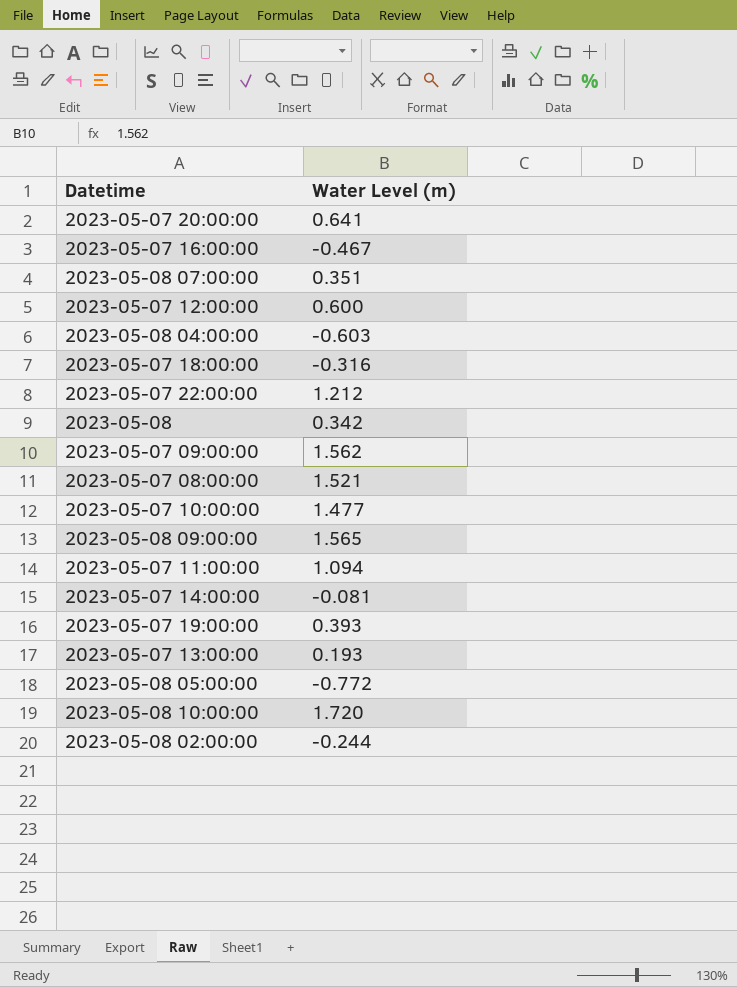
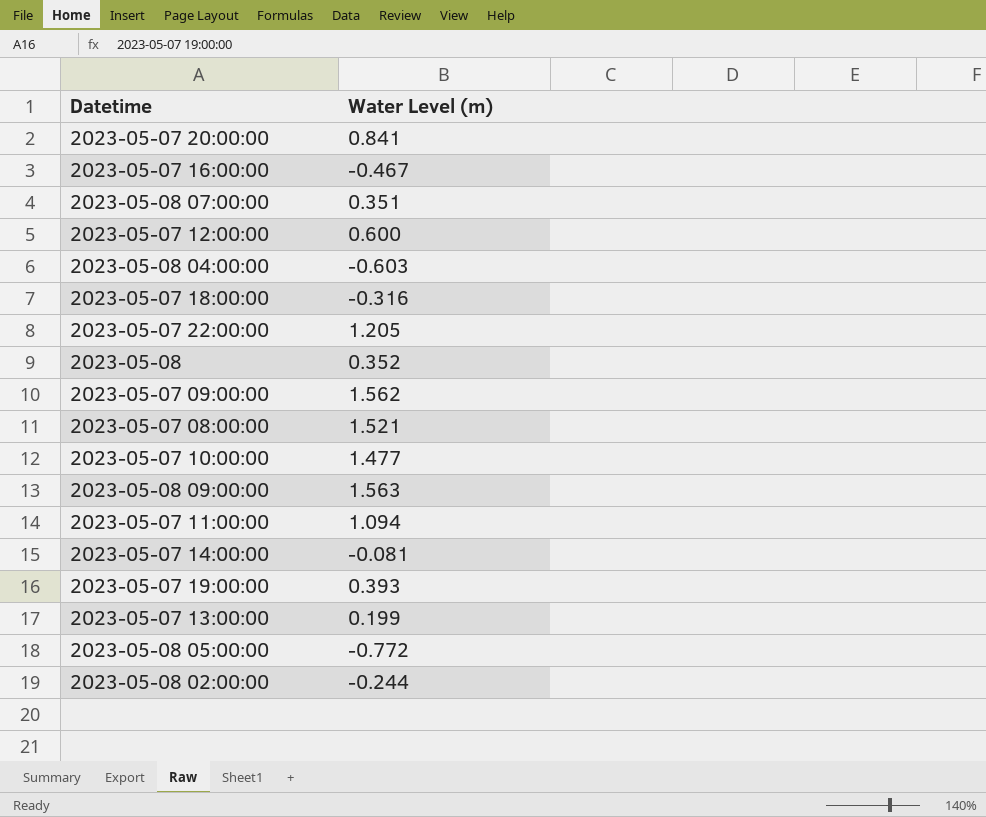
row 2023-05-08 10:00:00: 1.720 -> none
2023-05-07 20:00:00 | Water Level (m): 0.641 -> 0.841
2023-05-07 22:00:00 | Water Level (m): 1.212 -> 1.205
2023-05-08 | Water Level (m): 0.342 -> 0.352
2023-05-08 09:00:00 | Water Level (m): 1.565 -> 1.563
2023-05-07 13:00:00 | Water Level (m): 0.193 -> 0.199

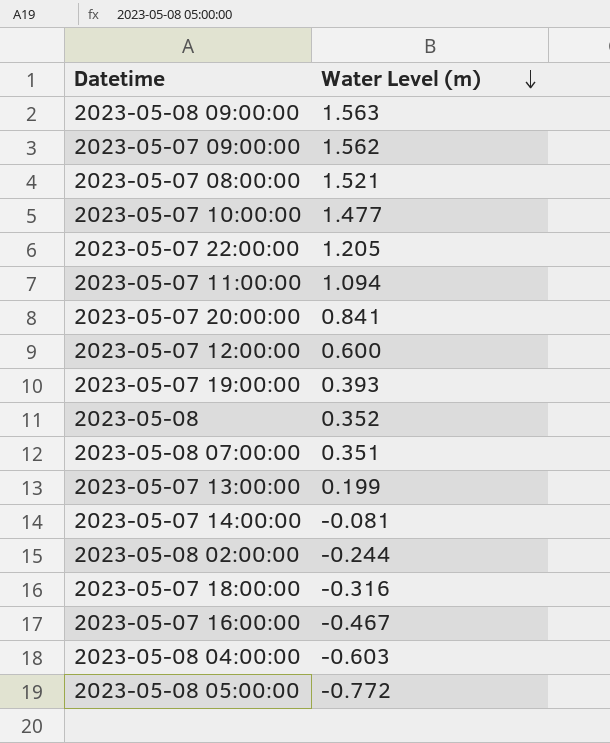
row order: none -> Water Level (m) descending

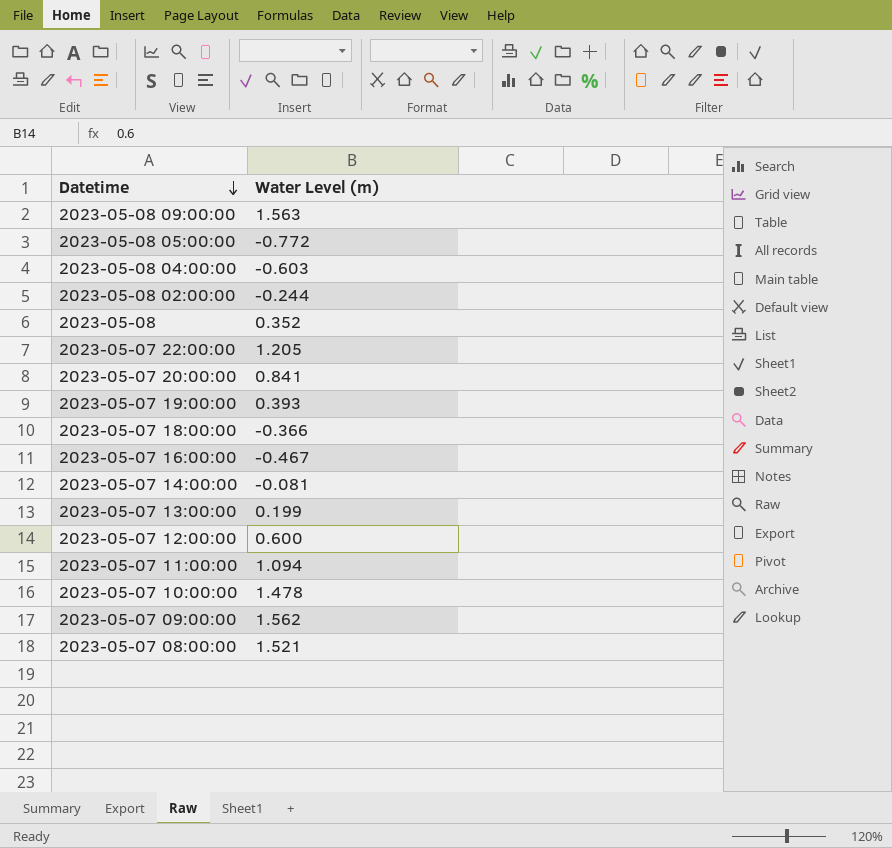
row order: Water Level (m) descending -> Datetime descending
row 2023-05-08 07:00:00: 0.351 -> none
2023-05-07 18:00:00 | Water Level (m): -0.316 -> -0.366
2023-05-07 10:00:00 | Water Level (m): 1.477 -> 1.478

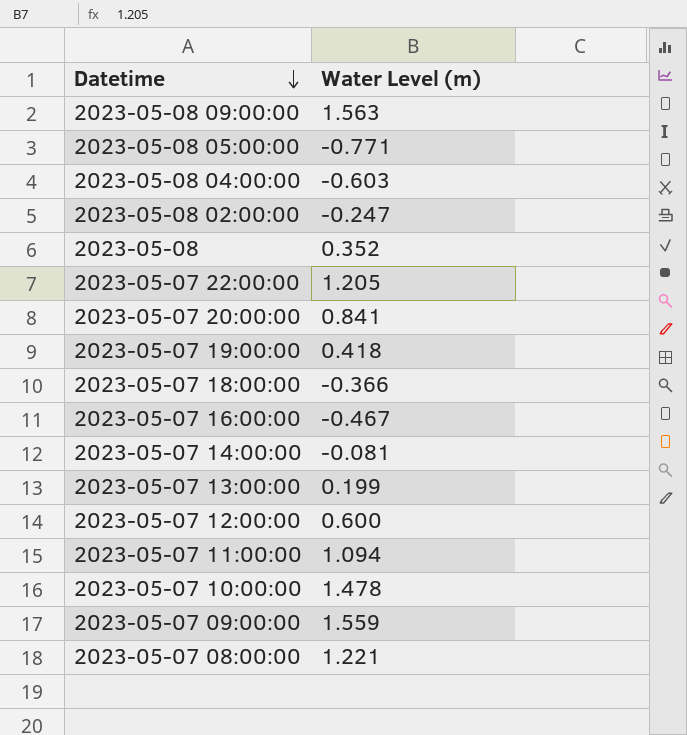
2023-05-08 05:00:00 | Water Level (m): -0.772 -> -0.771
2023-05-08 02:00:00 | Water Level (m): -0.244 -> -0.247
2023-05-07 19:00:00 | Water Level (m): 0.393 -> 0.418
2023-05-07 09:00:00 | Water Level (m): 1.562 -> 1.559
2023-05-07 08:00:00 | Water Level (m): 1.521 -> 1.221

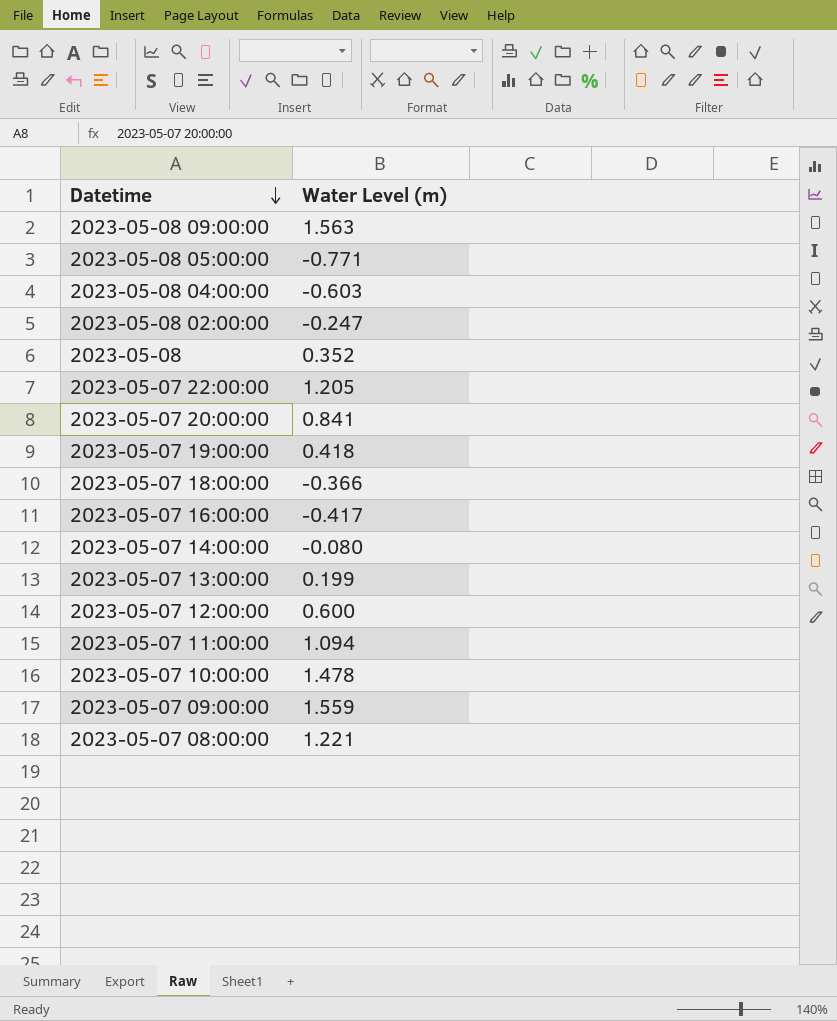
2023-05-07 16:00:00 | Water Level (m): -0.467 -> -0.417
2023-05-07 14:00:00 | Water Level (m): -0.081 -> -0.080

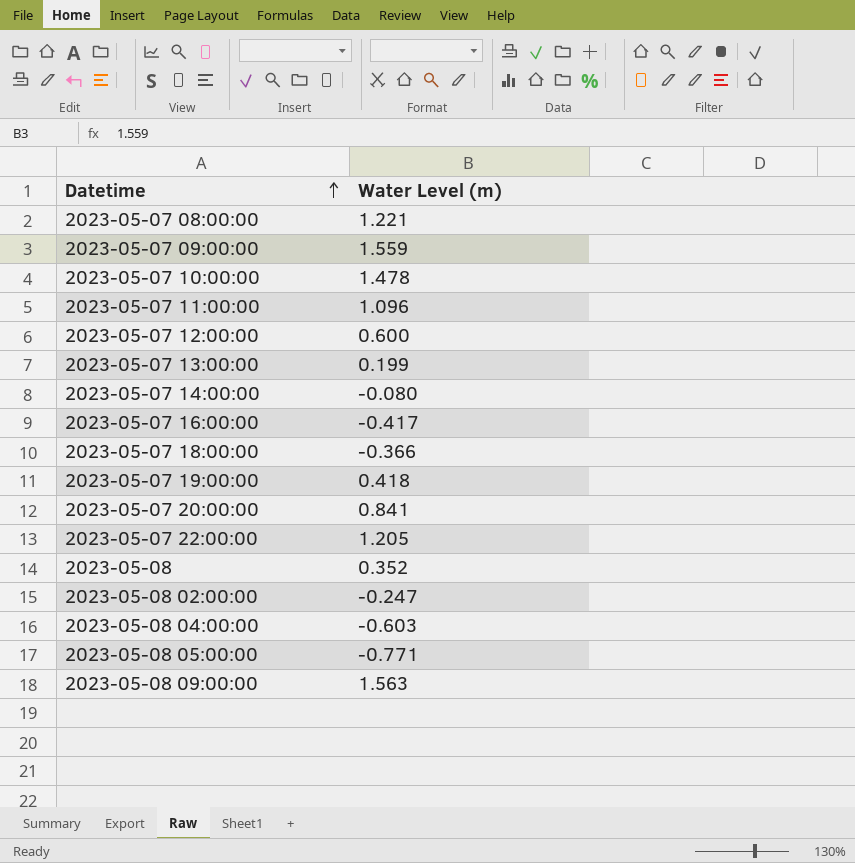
row order: Datetime descending -> Datetime ascending
2023-05-07 11:00:00 | Water Level (m): 1.094 -> 1.096

